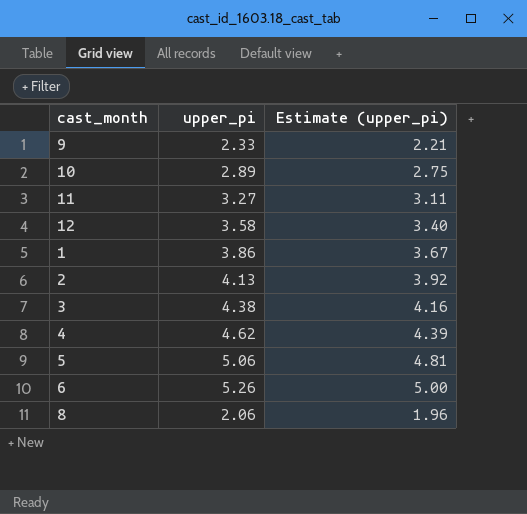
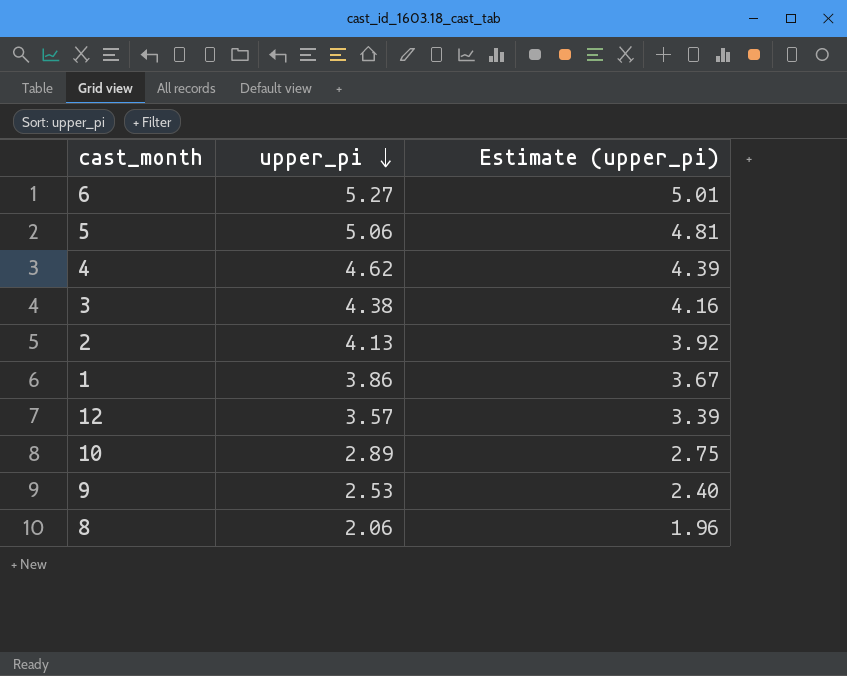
row order: none -> upper_pi descending
row 11: 3.27 | 3.11 -> none
6 | upper_pi: 5.26 -> 5.27
6 | Estimate (upper_pi): 5.00 -> 5.01
12 | upper_pi: 3.58 -> 3.57
12 | Estimate (upper_pi): 3.40 -> 3.39
9 | upper_pi: 2.33 -> 2.53
9 | Estimate (upper_pi): 2.21 -> 2.40

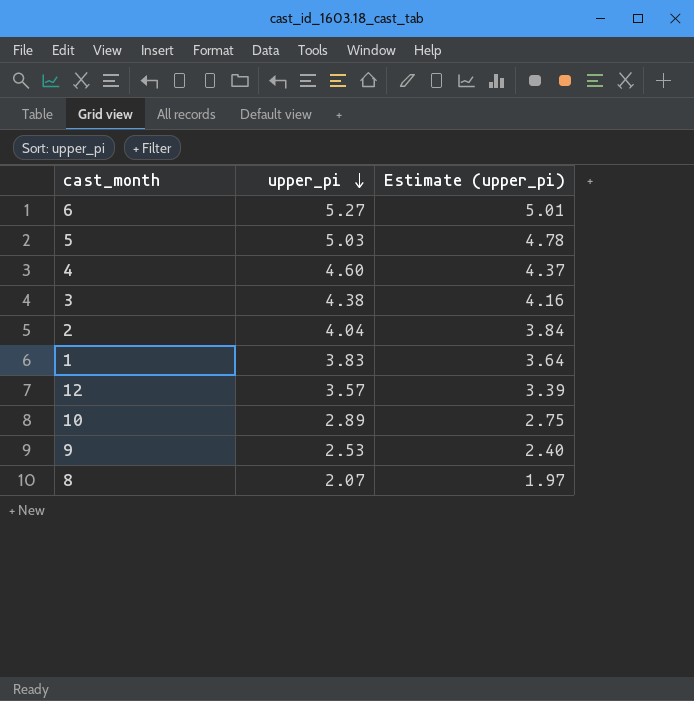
5 | upper_pi: 5.06 -> 5.03
5 | Estimate (upper_pi): 4.81 -> 4.78
4 | upper_pi: 4.62 -> 4.60
4 | Estimate (upper_pi): 4.39 -> 4.37
2 | upper_pi: 4.13 -> 4.04
2 | Estimate (upper_pi): 3.92 -> 3.84
1 | upper_pi: 3.86 -> 3.83
1 | Estimate (upper_pi): 3.67 -> 3.64
8 | upper_pi: 2.06 -> 2.07
8 | Estimate (upper_pi): 1.96 -> 1.97

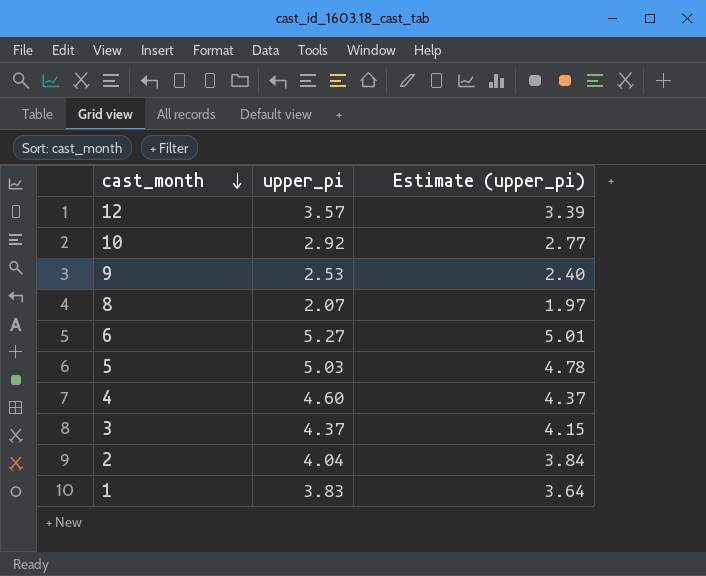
row order: upper_pi descending -> cast_month descending
10 | upper_pi: 2.89 -> 2.92
10 | Estimate (upper_pi): 2.75 -> 2.77
3 | upper_pi: 4.38 -> 4.37
3 | Estimate (upper_pi): 4.16 -> 4.15

